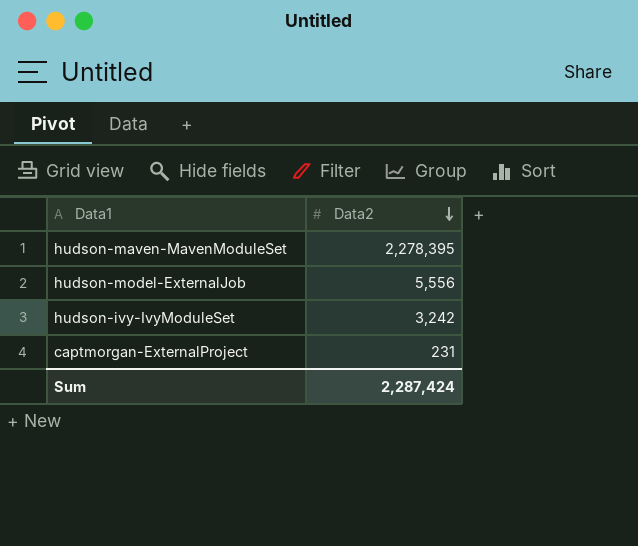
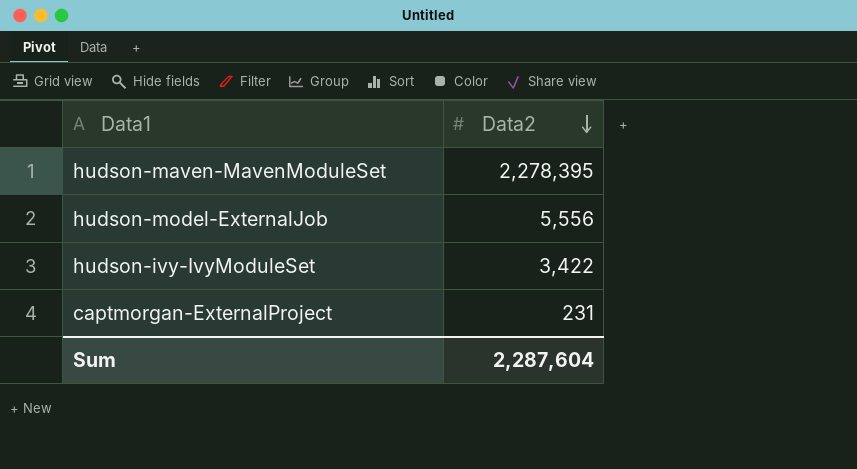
hudson-ivy-IvyModuleSet | Data2: 3,242 -> 3,422
Sum | Data2: 2,287,424 -> 2,287,604

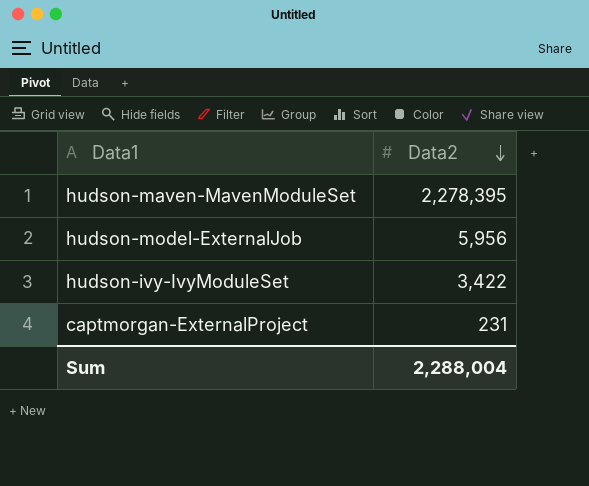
hudson-model-ExternalJob | Data2: 5,556 -> 5,956
Sum | Data2: 2,287,604 -> 2,288,004

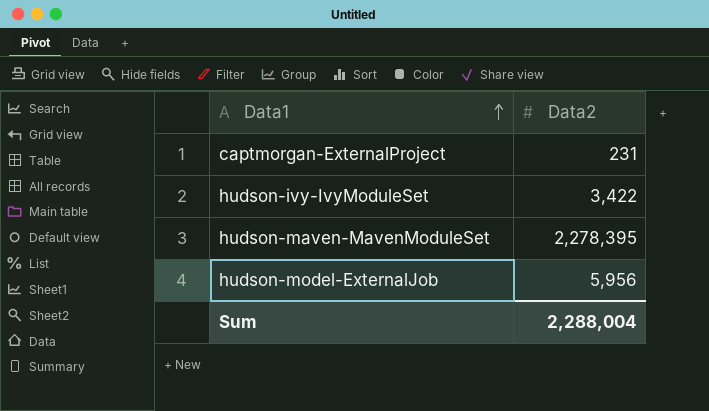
row order: Data2 descending -> Data1 ascending

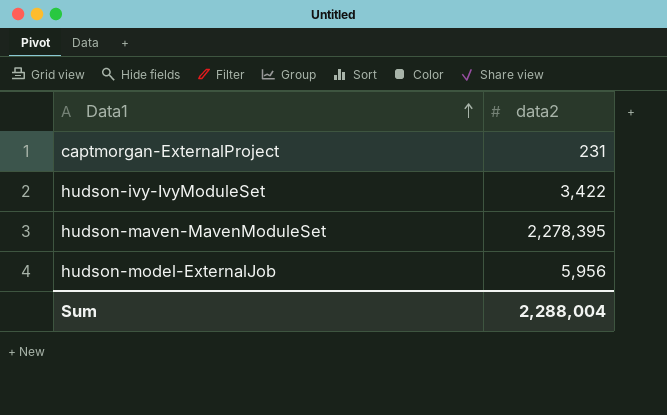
column name: Data2 -> data2

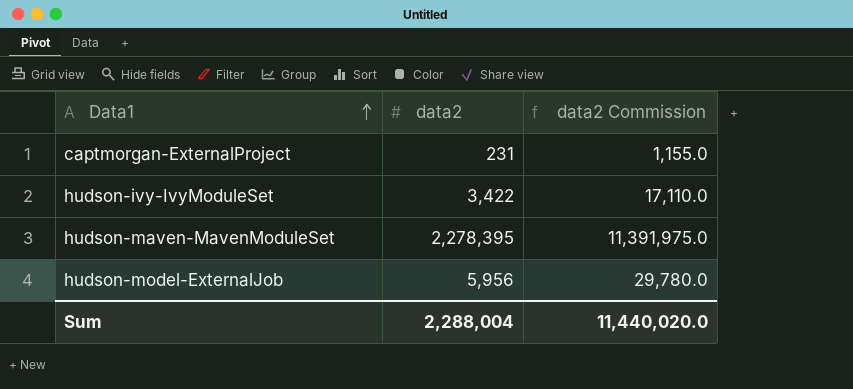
column data2 Commission | formula: none -> [data2] * 5

